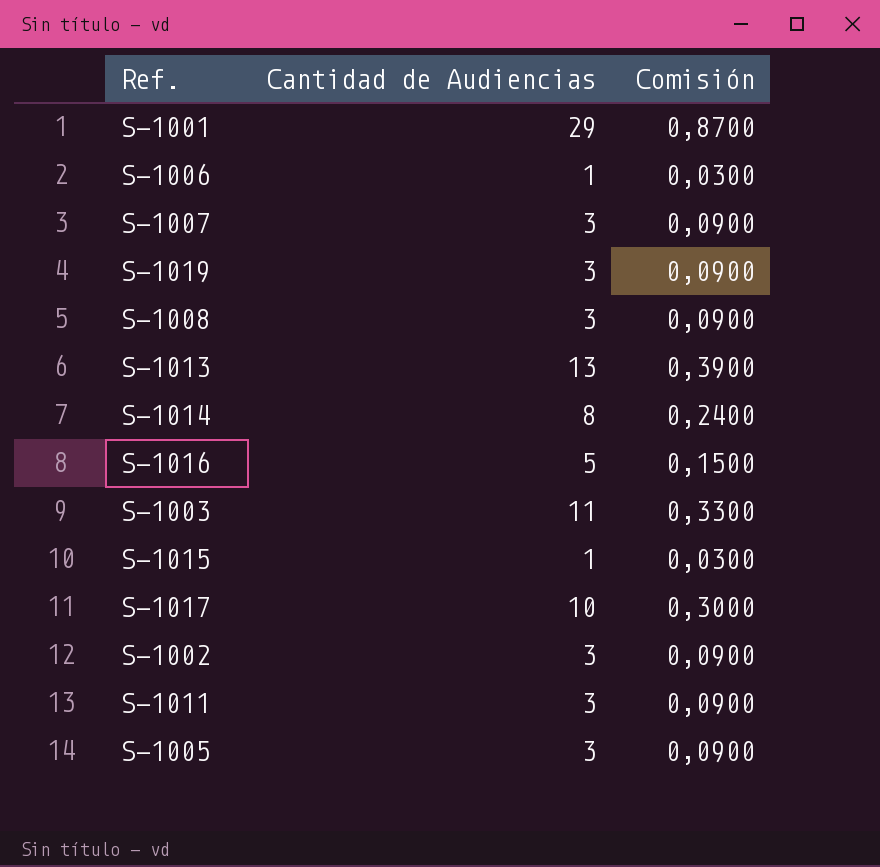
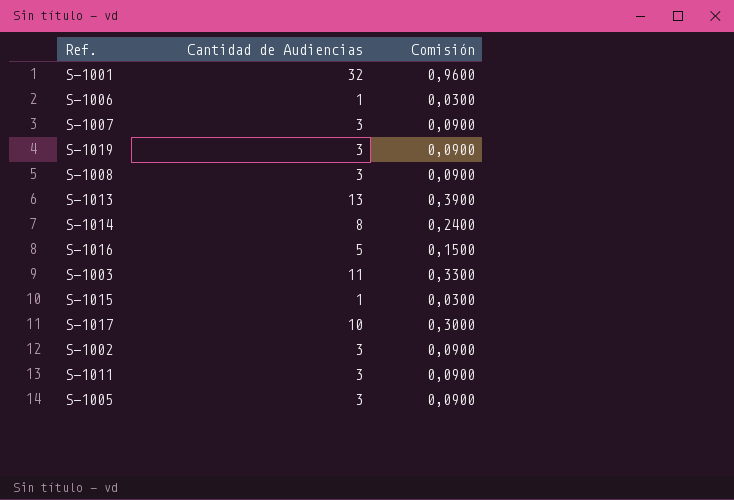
S-1001 | Cantidad de Audiencias: 29 -> 32
S-1001 | Comisión: 0,8700 -> 0,9600

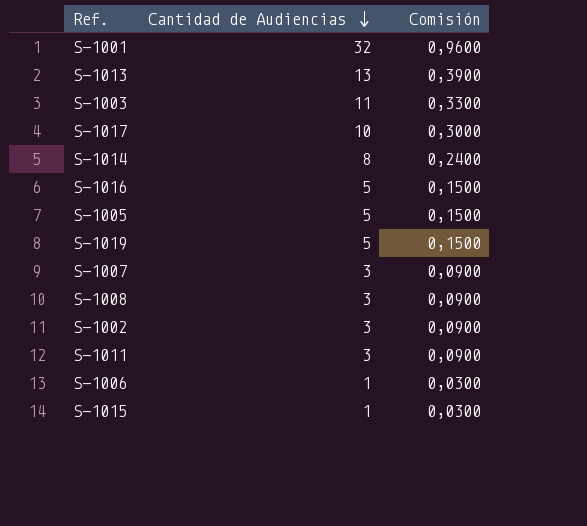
row order: none -> Cantidad de Audiencias descending
S-1005 | Cantidad de Audiencias: 3 -> 5
S-1005 | Comisión: 0,0900 -> 0,1500
S-1019 | Cantidad de Audiencias: 3 -> 5
S-1019 | Comisión: 0,0900 -> 0,1500

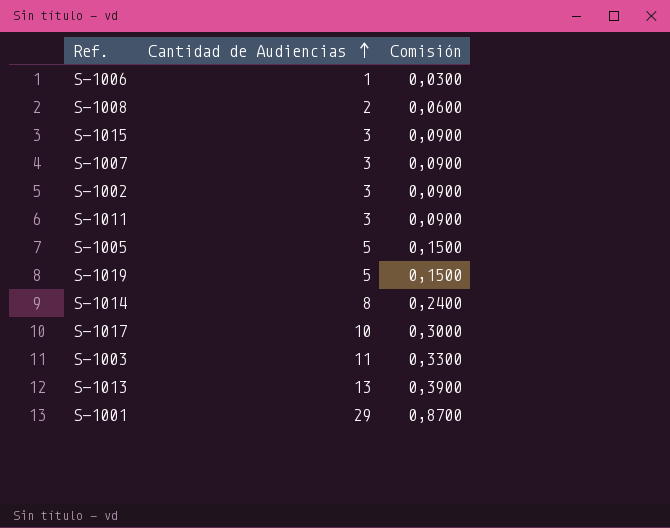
row order: Cantidad de Audiencias descending -> Cantidad de Audiencias ascending
row S-1016: 5 | 0,1500 -> none
S-1008 | Cantidad de Audiencias: 3 -> 2
S-1008 | Comisión: 0,0900 -> 0,0600
S-1015 | Cantidad de Audiencias: 1 -> 3
S-1015 | Comisión: 0,0300 -> 0,0900
S-1001 | Cantidad de Audiencias: 32 -> 29
S-1001 | Comisión: 0,9600 -> 0,8700

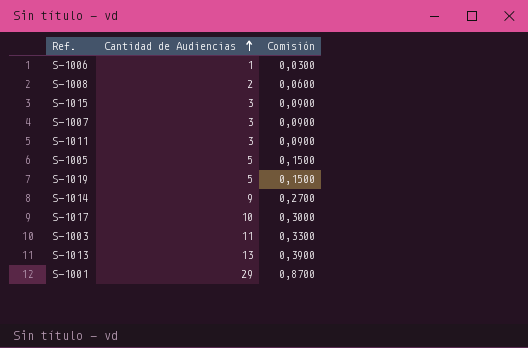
row S-1002: 3 | 0,0900 -> none
S-1014 | Cantidad de Audiencias: 8 -> 9
S-1014 | Comisión: 0,2400 -> 0,2700

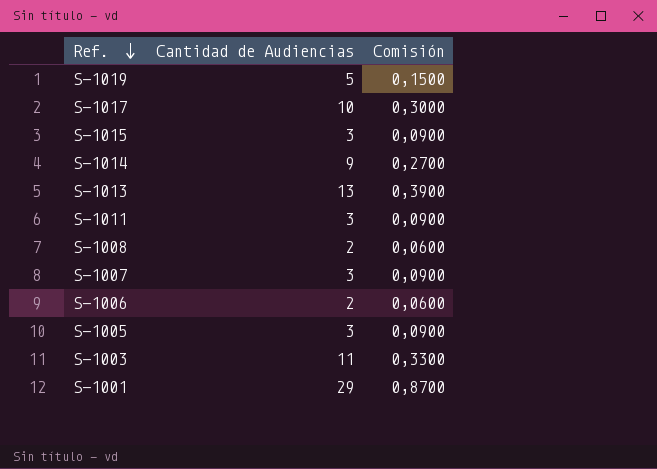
row order: Cantidad de Audiencias ascending -> Ref. descending
S-1006 | Cantidad de Audiencias: 1 -> 2
S-1006 | Comisión: 0,0300 -> 0,0600
S-1005 | Cantidad de Audiencias: 5 -> 3
S-1005 | Comisión: 0,1500 -> 0,0900

